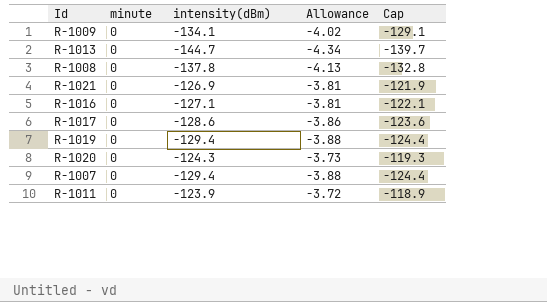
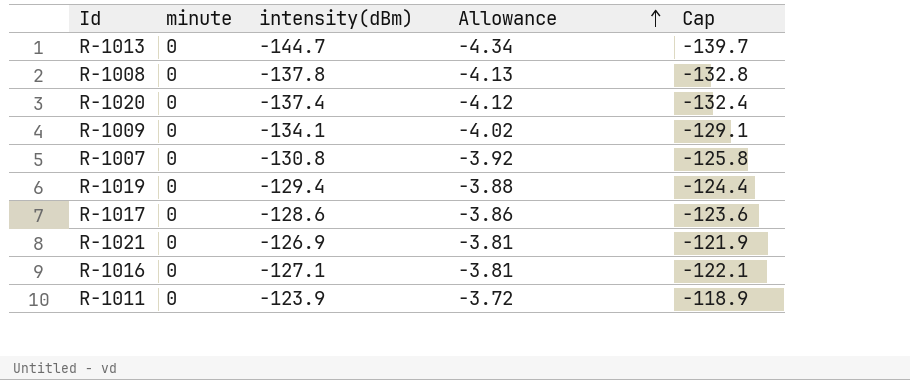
row order: none -> Allowance ascending
R-1020 | intensity(dBm): -124.3 -> -137.4
R-1020 | Allowance: -3.73 -> -4.12
R-1020 | Cap: -119.3 -> -132.4
R-1007 | intensity(dBm): -129.4 -> -130.8
R-1007 | Allowance: -3.88 -> -3.92
R-1007 | Cap: -124.4 -> -125.8

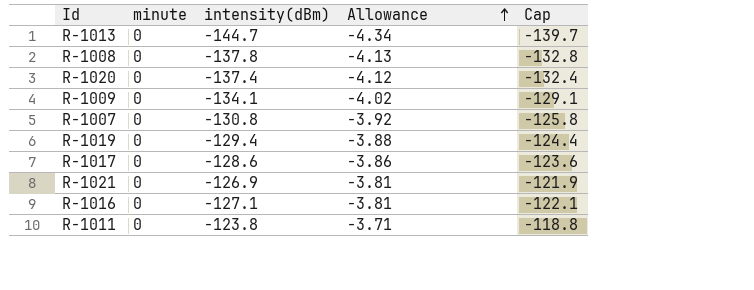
R-1011 | intensity(dBm): -123.9 -> -123.8
R-1011 | Allowance: -3.72 -> -3.71
R-1011 | Cap: -118.9 -> -118.8

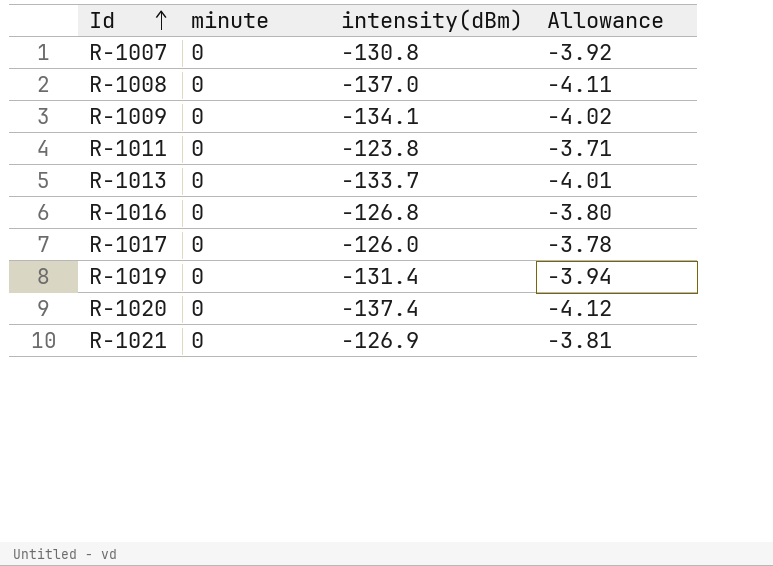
row order: Allowance ascending -> Id ascending
column Cap | formula: [intensity(dBm)] + 5 -> none
R-1008 | intensity(dBm): -137.8 -> -137.0
R-1008 | Allowance: -4.13 -> -4.11
R-1013 | intensity(dBm): -144.7 -> -133.7
R-1013 | Allowance: -4.34 -> -4.01
R-1016 | intensity(dBm): -127.1 -> -126.8
R-1016 | Allowance: -3.81 -> -3.80
R-1017 | intensity(dBm): -128.6 -> -126.0
R-1017 | Allowance: -3.86 -> -3.78
R-1019 | intensity(dBm): -129.4 -> -131.4
R-1019 | Allowance: -3.88 -> -3.94

